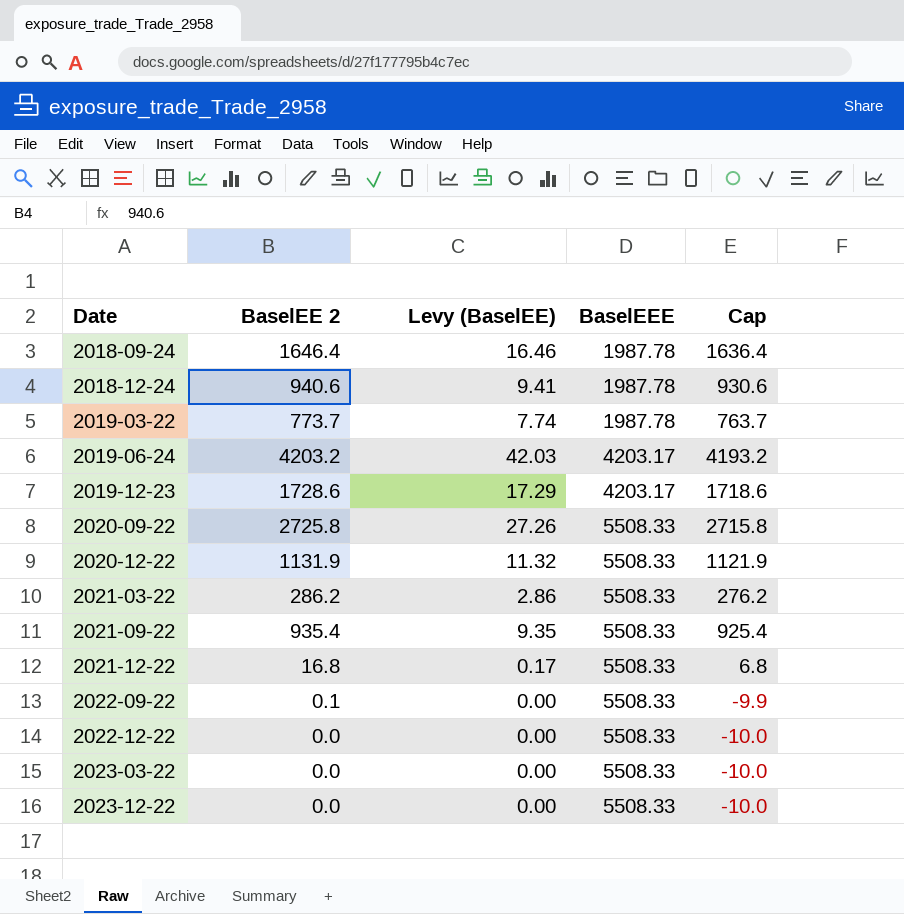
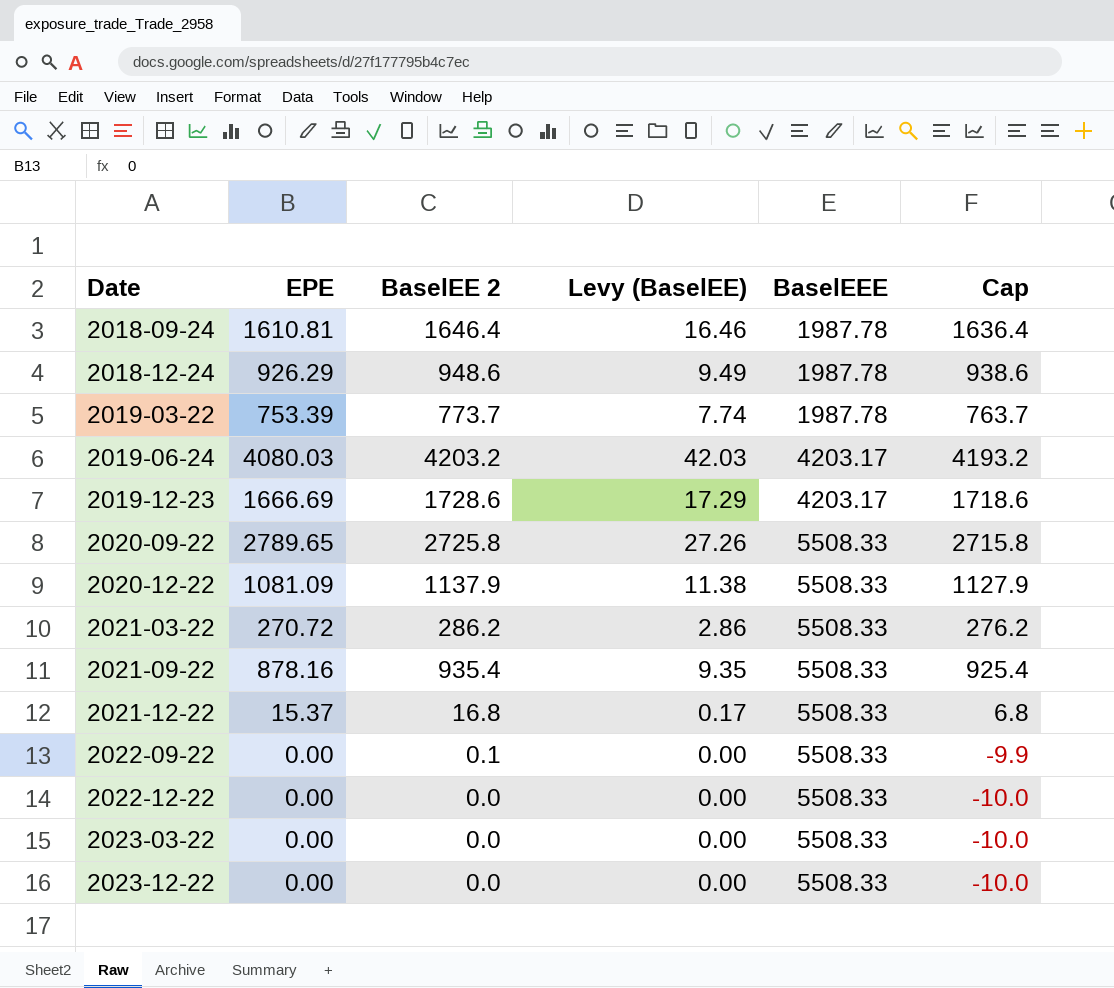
column EPE | position: none -> 2
2018-12-24 | BaselEE 2: 940.6 -> 948.6
2018-12-24 | Levy (BaselEE): 9.41 -> 9.49
2018-12-24 | Cap: 930.6 -> 938.6
2020-12-22 | BaselEE 2: 1131.9 -> 1137.9
2020-12-22 | Levy (BaselEE): 11.32 -> 11.38
2020-12-22 | Cap: 1121.9 -> 1127.9

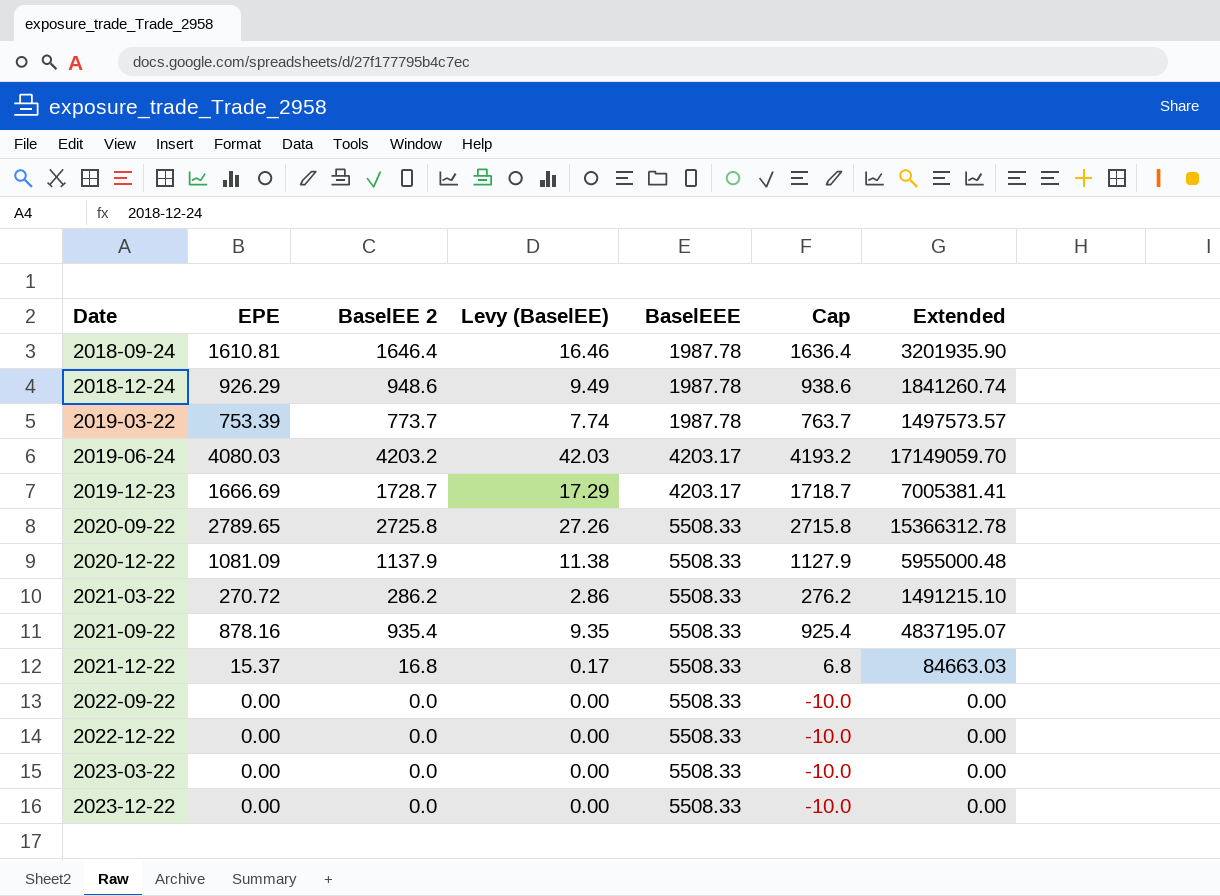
column Extended | formula: none -> [EPE] * [BaselEEE]
2019-12-23 | BaselEE 2: 1728.6 -> 1728.7
2019-12-23 | Cap: 1718.6 -> 1718.7
2022-09-22 | BaselEE 2: 0.1 -> 0.0
2022-09-22 | Cap: -9.9 -> -10.0

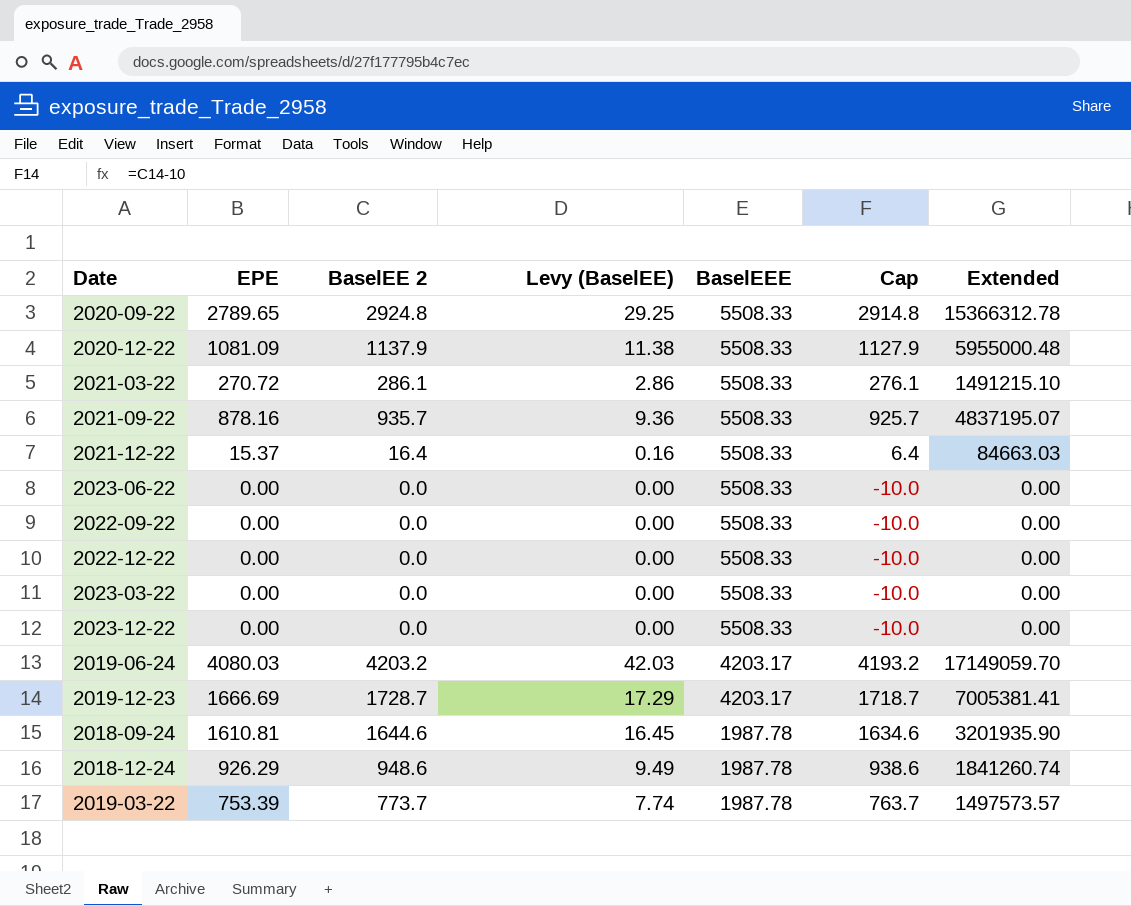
row order: Date ascending -> BaselEEE descending
2020-09-22 | BaselEE 2: 2725.8 -> 2924.8
2020-09-22 | Levy (BaselEE): 27.26 -> 29.25
2020-09-22 | Cap: 2715.8 -> 2914.8
2021-03-22 | BaselEE 2: 286.2 -> 286.1
2021-03-22 | Cap: 276.2 -> 276.1
2021-09-22 | BaselEE 2: 935.4 -> 935.7
2021-09-22 | Levy (BaselEE): 9.35 -> 9.36
2021-09-22 | Cap: 925.4 -> 925.7
2021-12-22 | BaselEE 2: 16.8 -> 16.4
2021-12-22 | Levy (BaselEE): 0.17 -> 0.16
2021-12-22 | Cap: 6.8 -> 6.4
row 2023-06-22: none -> 0.00 | 0.0 | 0.00 | 5508.33 | -10.0 | 0.00
2018-09-24 | BaselEE 2: 1646.4 -> 1644.6
2018-09-24 | Levy (BaselEE): 16.46 -> 16.45
2018-09-24 | Cap: 1636.4 -> 1634.6

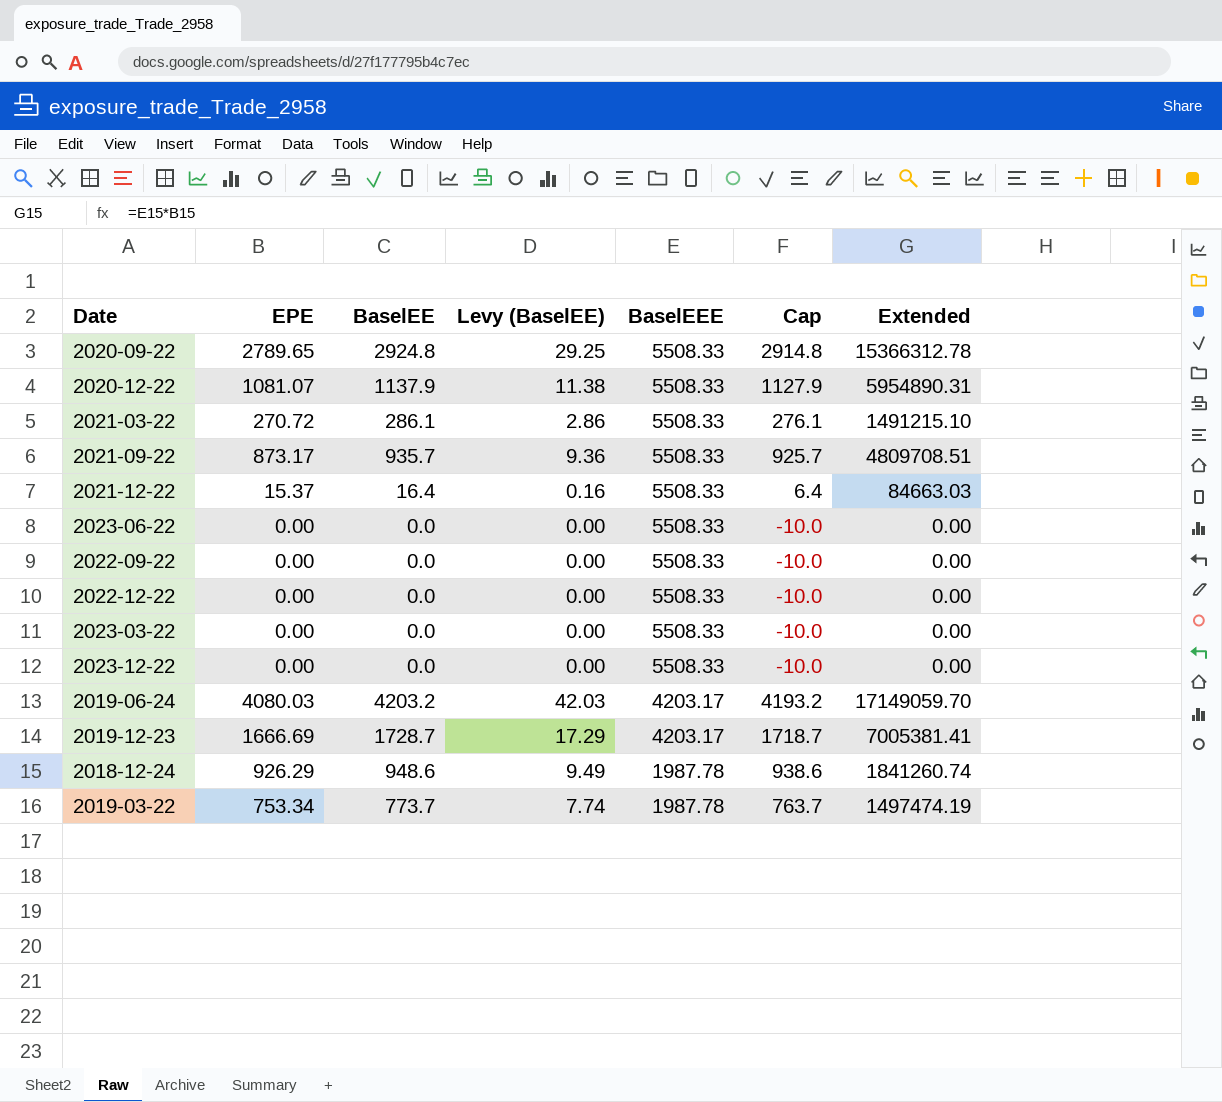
column name: BaselEE 2 -> BaselEE
row 2018-09-24: 1610.81 | 1644.6 | 16.45 | 1987.78 | 1634.6 | 3201935.90 -> none
2020-12-22 | EPE: 1081.09 -> 1081.07
2020-12-22 | Extended: 5955000.48 -> 5954890.31
2021-09-22 | EPE: 878.16 -> 873.17
2021-09-22 | Extended: 4837195.07 -> 4809708.51
2019-03-22 | EPE: 753.39 -> 753.34
2019-03-22 | Extended: 1497573.57 -> 1497474.19

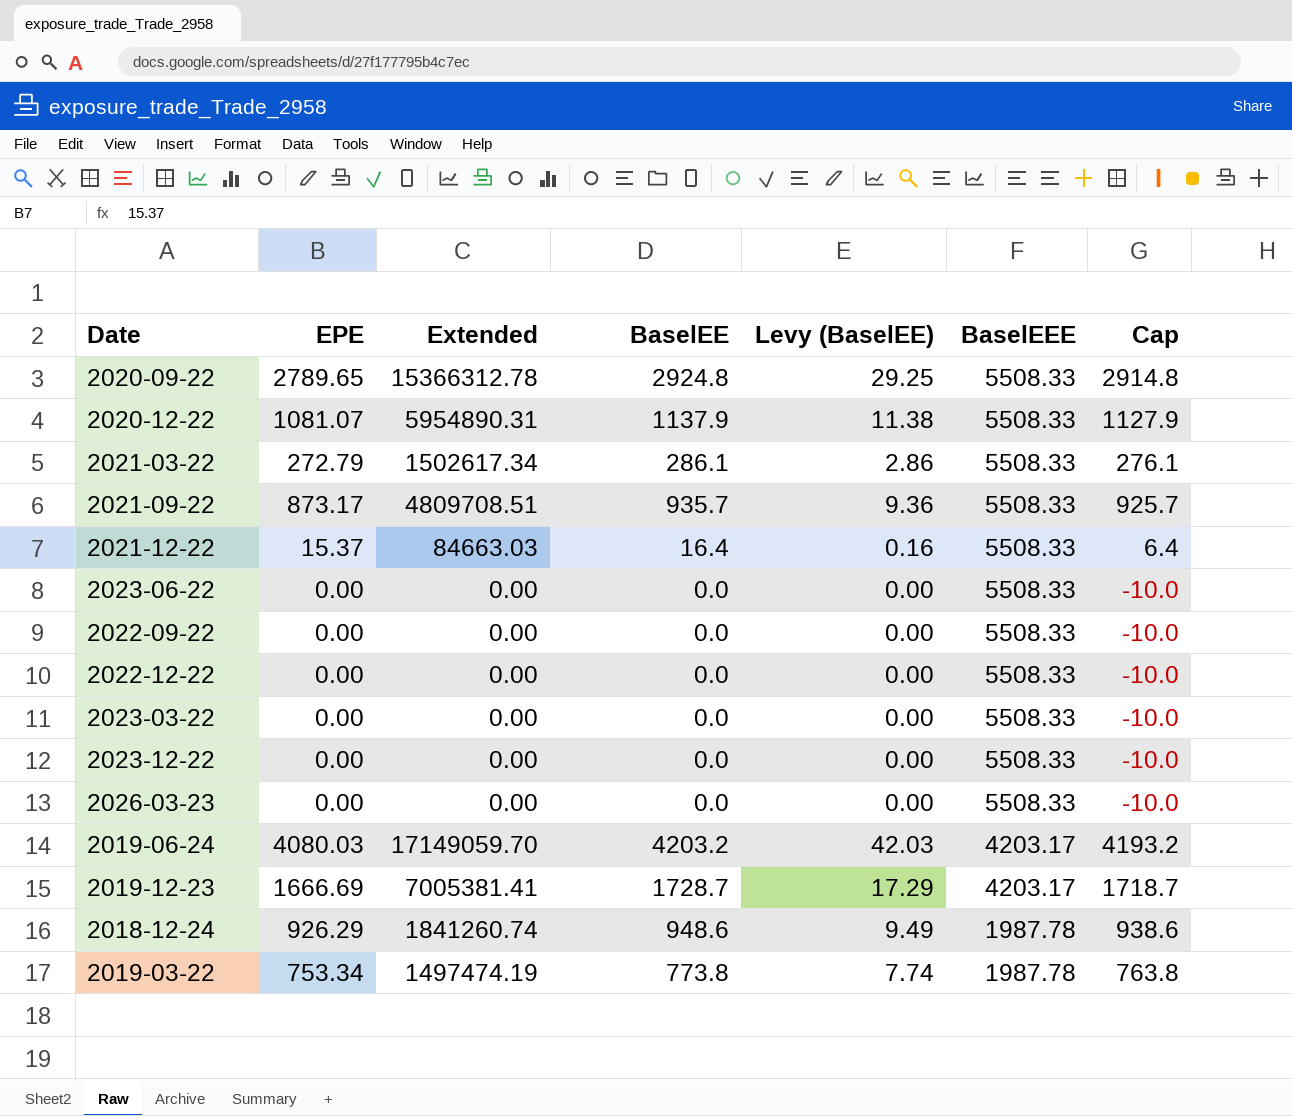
column Extended | position: 7 -> 3
2021-03-22 | EPE: 270.72 -> 272.79
2021-03-22 | Extended: 1491215.10 -> 1502617.34
row 2026-03-23: none -> 0.00 | 0.00 | 0.0 | 0.00 | 5508.33 | -10.0
2019-03-22 | BaselEE: 773.7 -> 773.8
2019-03-22 | Cap: 763.7 -> 763.8

